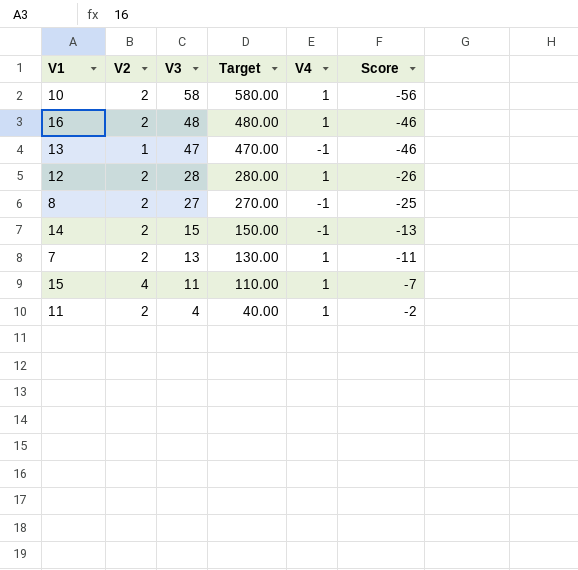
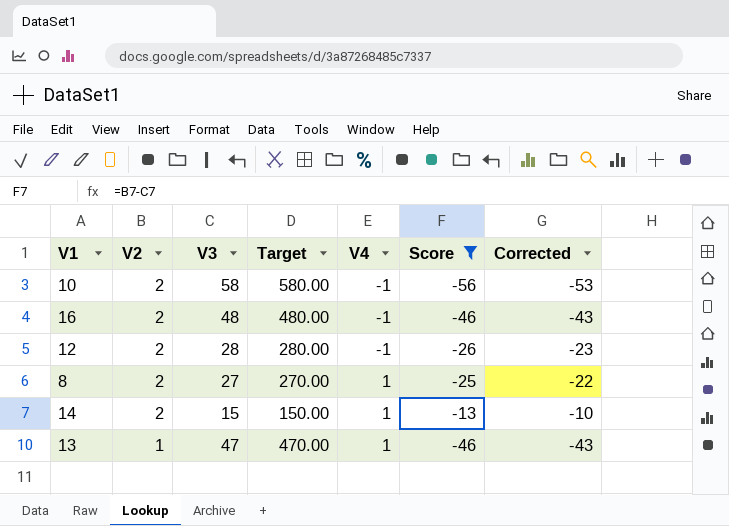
filter: none -> Score <= -13
row order: V3 descending -> V2 descending
column Corrected | formula: none -> [Score] + 3
10 | V4: 1 -> -1
16 | V4: 1 -> -1
12 | V4: 1 -> -1
8 | V4: -1 -> 1
14 | V4: -1 -> 1
13 | V4: -1 -> 1

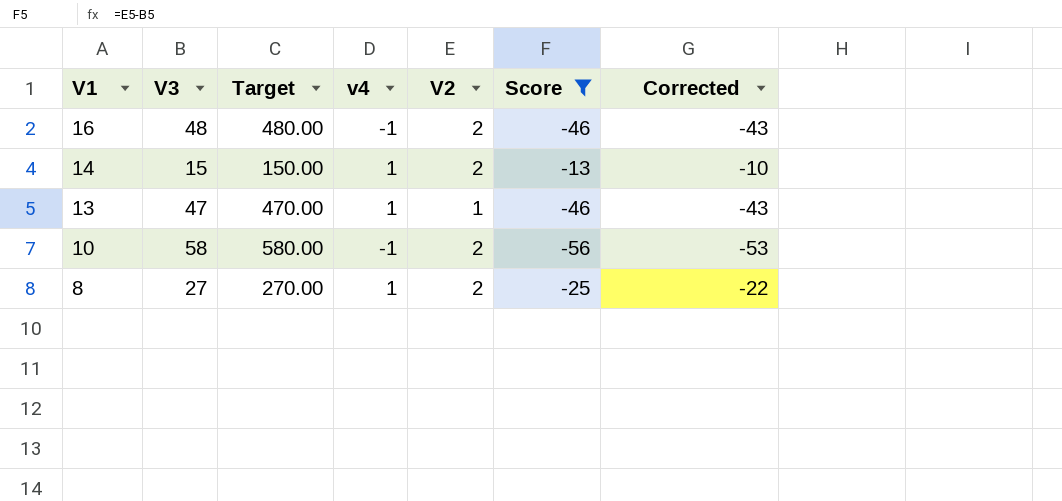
row order: V2 descending -> V1 descending
column name: V4 -> v4
column V2 | position: 2 -> 5
row 12: 2 | 28 | 280.00 | -1 | -26 | -23 -> none

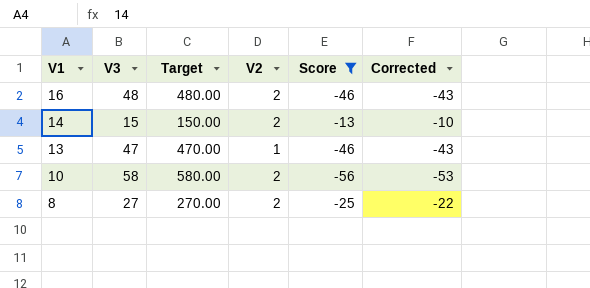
column v4 | position: 4 -> none

